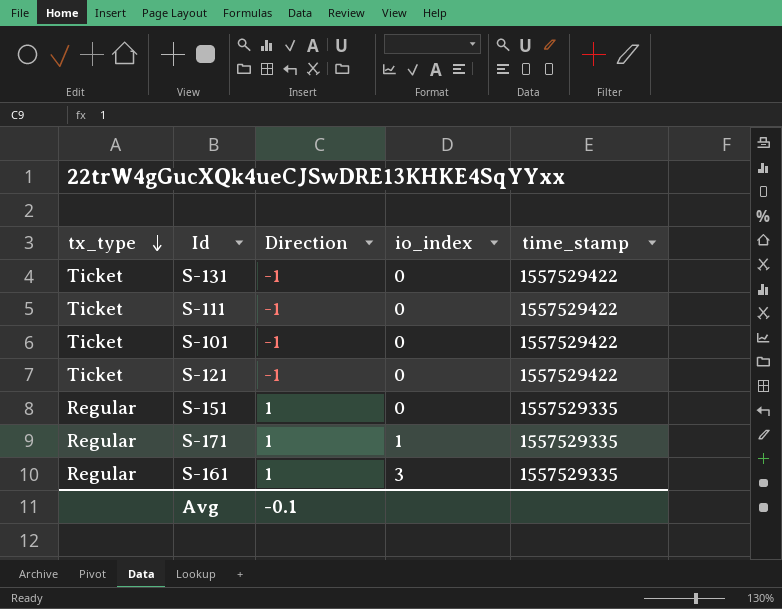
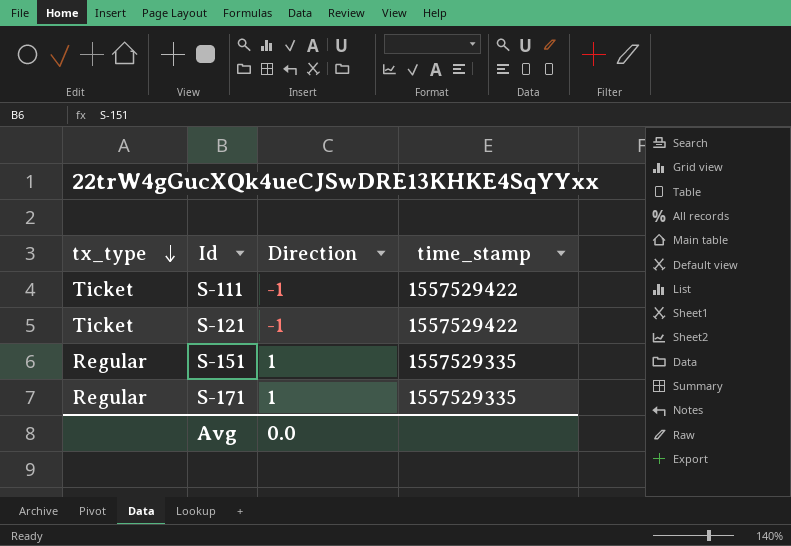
column io_index | position: 4 -> none
row S-131: Ticket | -1 | 0 | 1557529422 -> none
row S-101: Ticket | -1 | 0 | 1557529422 -> none
row S-161: Regular | 1 | 3 | 1557529335 -> none
Avg | Direction: -0.1 -> 0.0

